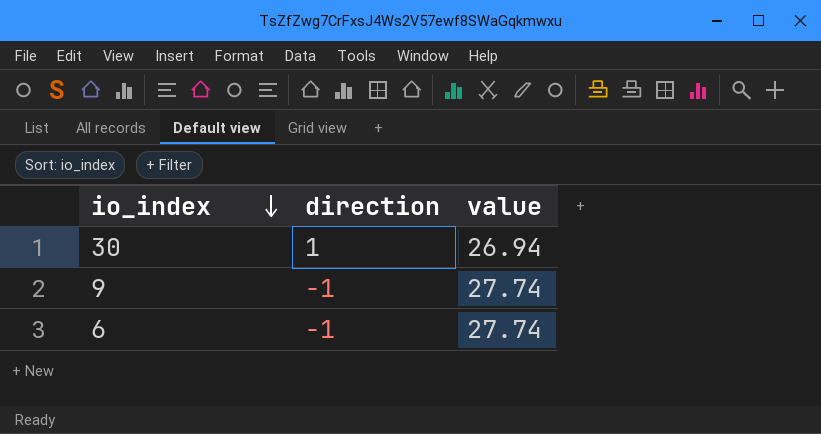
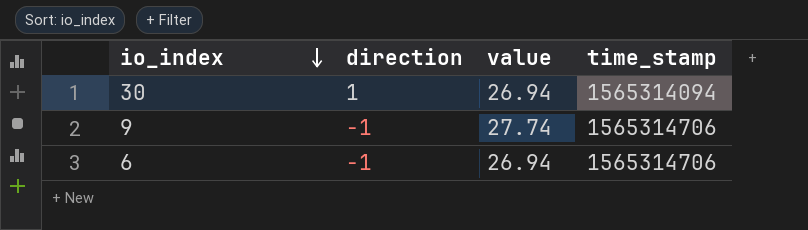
column time_stamp | position: none -> 4
6 | value: 27.74 -> 26.94

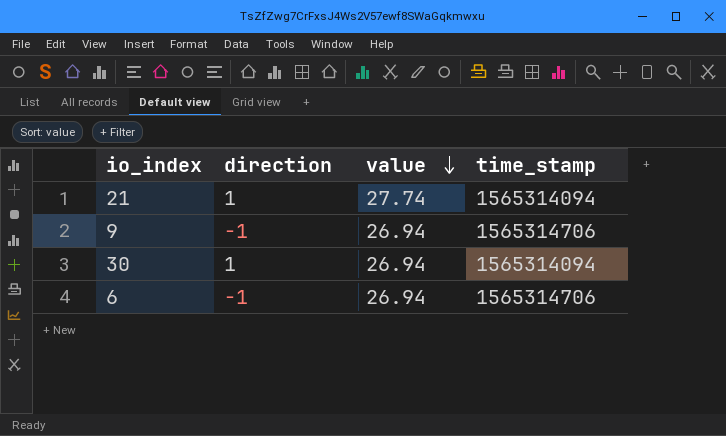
row order: io_index descending -> value descending
row 21: none -> 1 | 27.74 | 1565314094
9 | value: 27.74 -> 26.94

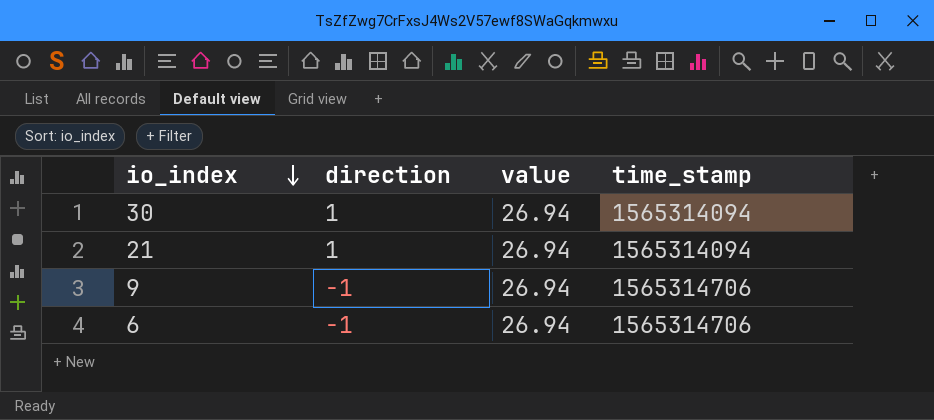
row order: value descending -> io_index descending
21 | value: 27.74 -> 26.94

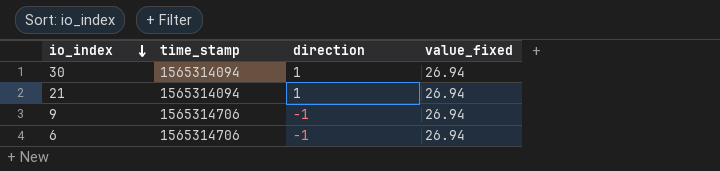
column time_stamp | position: 4 -> 2
column name: value -> value_fixed

